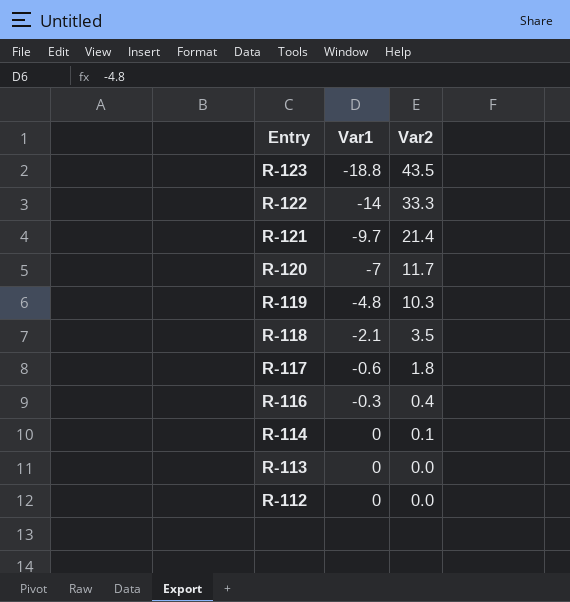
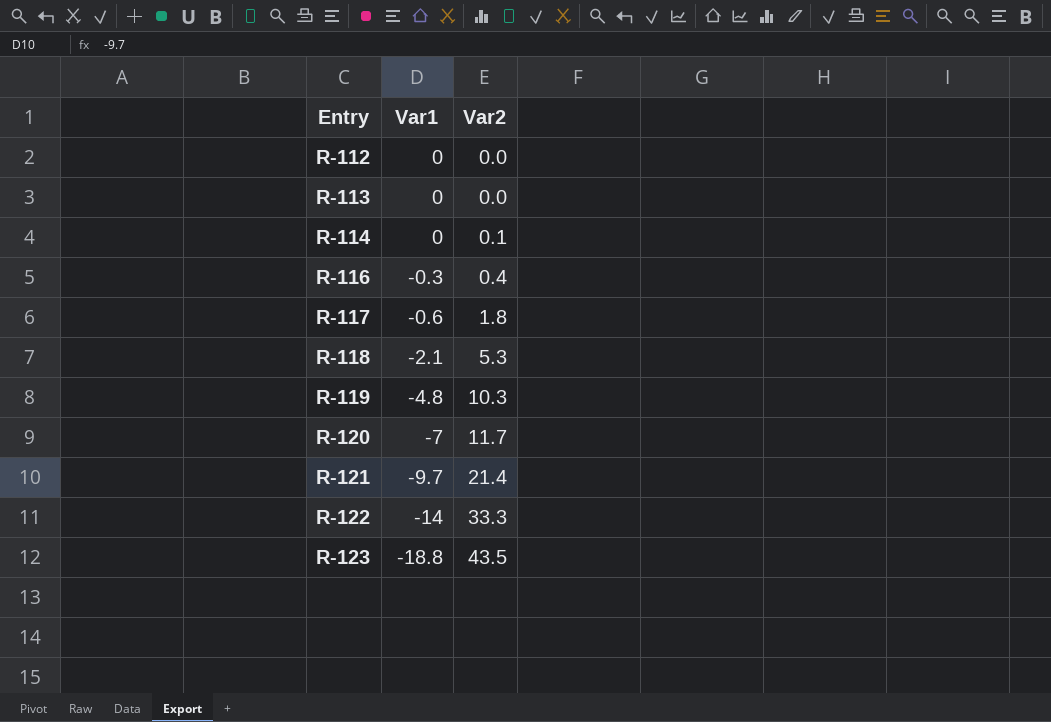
row order: Entry descending -> Entry ascending
R-118 | Var2: 3.5 -> 5.3

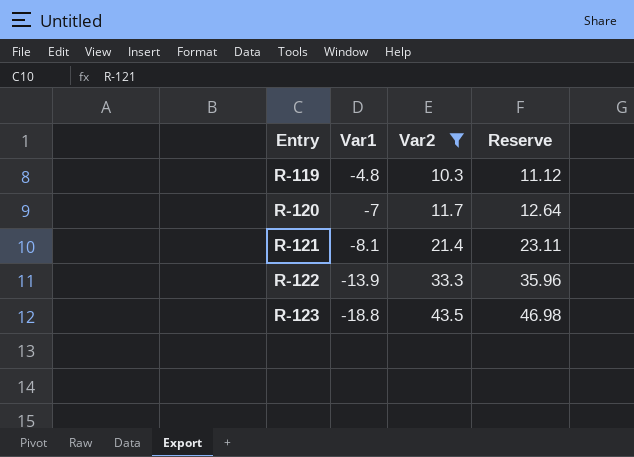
filter: none -> Var2 >= 10.3
column Reserve | formula: none -> [Var2] * 1.08
R-121 | Var1: -9.7 -> -8.1
R-122 | Var1: -14 -> -13.9

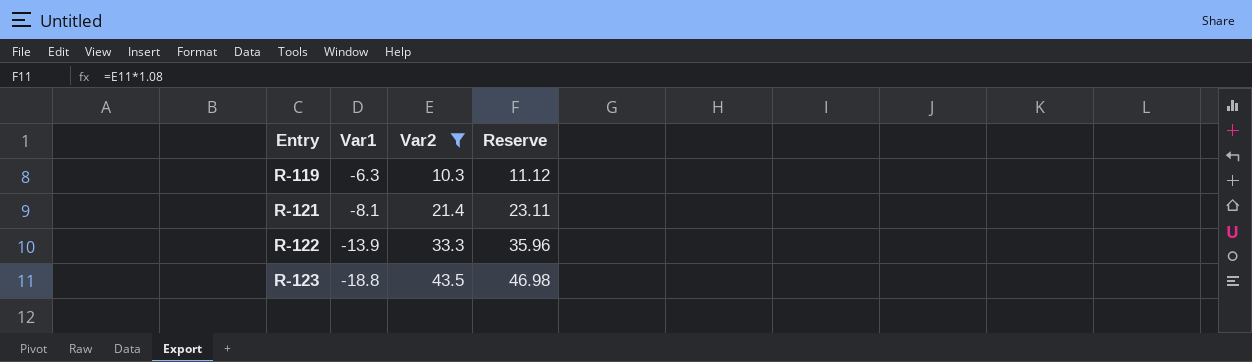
row R-120: -7 | 11.7 | 12.64 -> none
R-119 | Var1: -4.8 -> -6.3

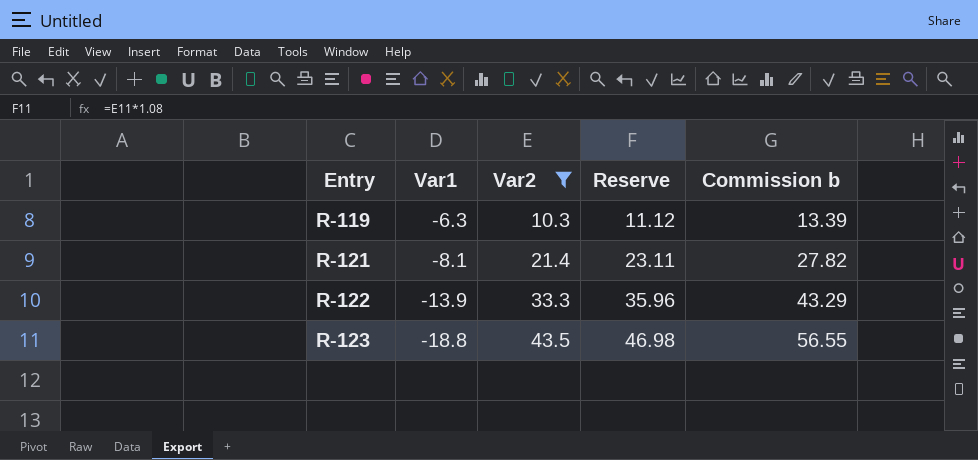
column Commission b | formula: none -> [Var2] * 1.3

